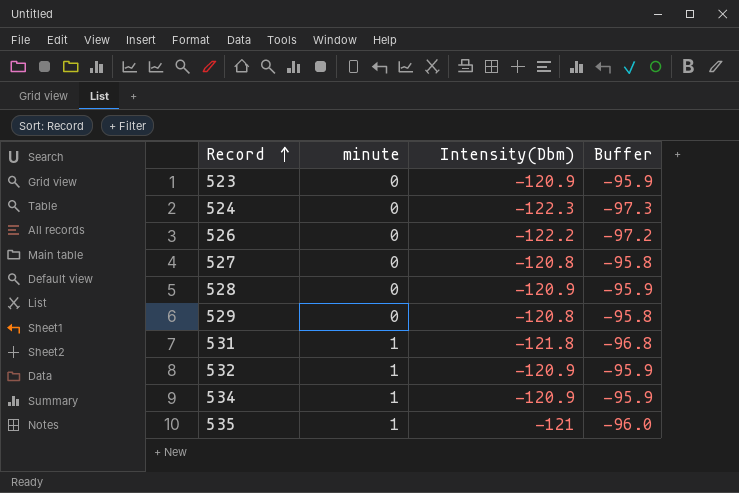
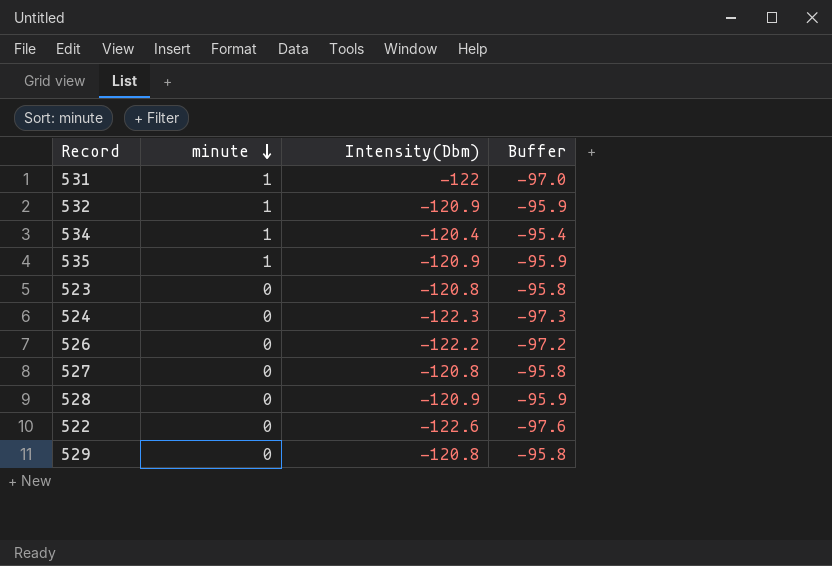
row order: Record ascending -> minute descending
531 | Intensity(Dbm): -121.8 -> -122
531 | Buffer: -96.8 -> -97.0
534 | Intensity(Dbm): -120.9 -> -120.4
534 | Buffer: -95.9 -> -95.4
535 | Intensity(Dbm): -121 -> -120.9
535 | Buffer: -96.0 -> -95.9
523 | Intensity(Dbm): -120.9 -> -120.8
523 | Buffer: -95.9 -> -95.8
row 522: none -> 0 | -122.6 | -97.6

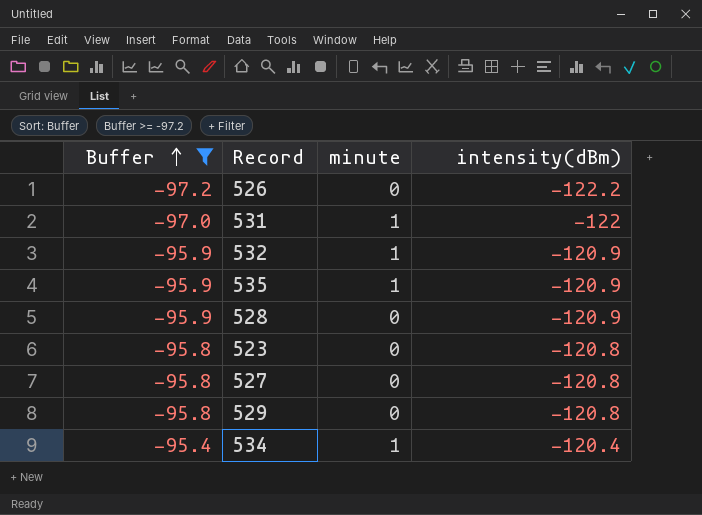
filter: none -> Buffer >= -97.2
row order: minute descending -> Buffer ascending
column Buffer | position: 4 -> 1
column name: Intensity(Dbm) -> intensity(dBm)

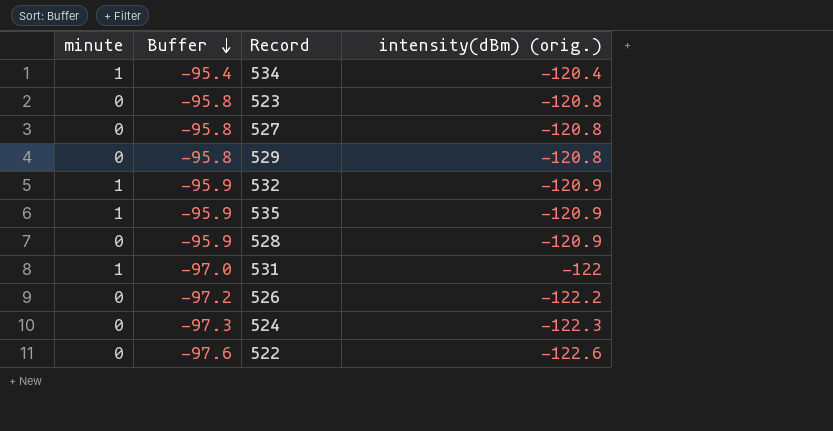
filter: Buffer >= -97.2 -> none
row order: Buffer ascending -> Buffer descending
column minute | position: 3 -> 1
column name: intensity(dBm) -> intensity(dBm) (orig.)

